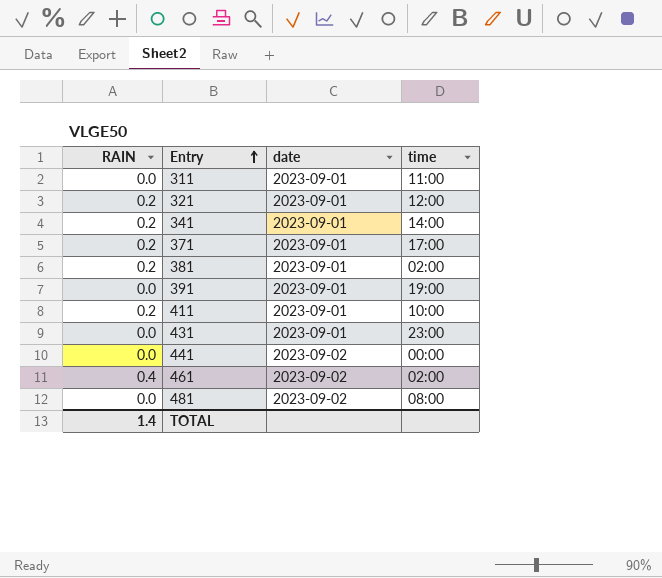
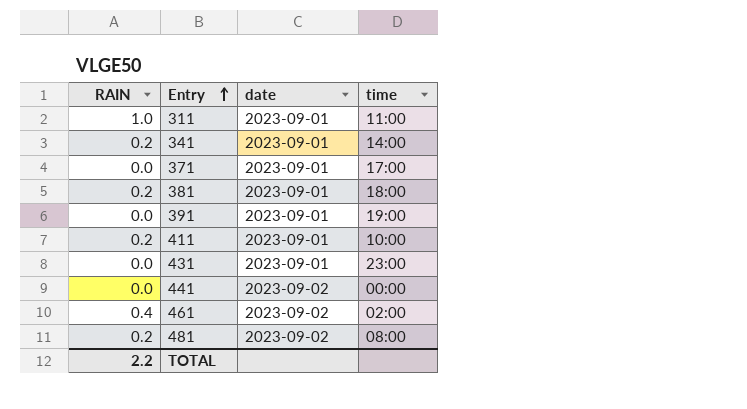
row 321: 0.2 | 2023-09-01 | 12:00 -> none
311 | RAIN: 0.0 -> 1.0
371 | RAIN: 0.2 -> 0.0
381 | time: 02:00 -> 18:00
481 | RAIN: 0.0 -> 0.2
TOTAL | RAIN: 1.4 -> 2.2

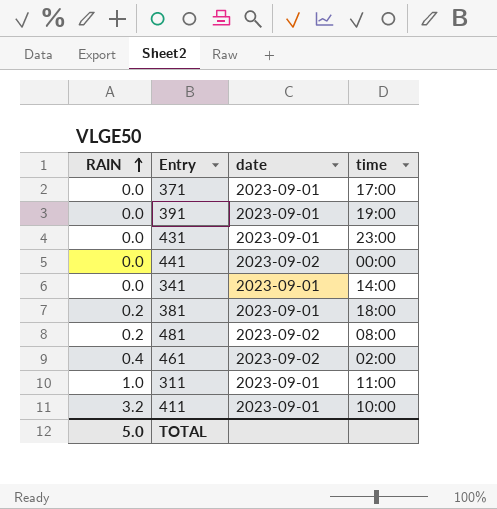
row order: Entry ascending -> RAIN ascending
341 | RAIN: 0.2 -> 0.0
411 | RAIN: 0.2 -> 3.2
TOTAL | RAIN: 2.2 -> 5.0

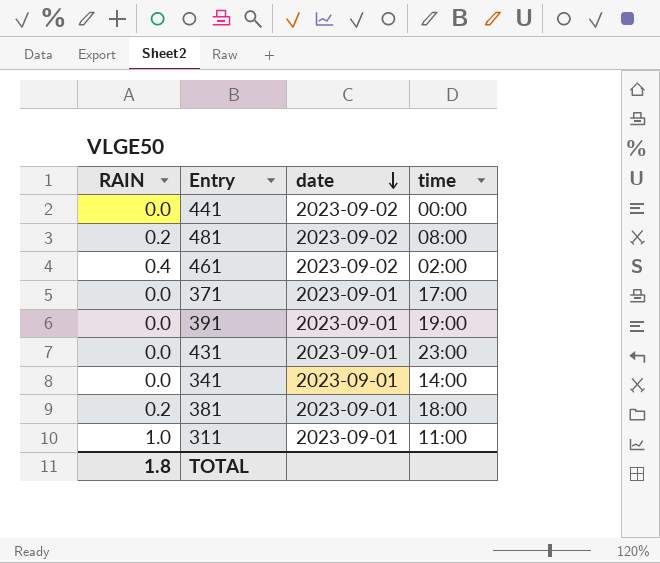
row order: RAIN ascending -> date descending
row 411: 3.2 | 2023-09-01 | 10:00 -> none
TOTAL | RAIN: 5.0 -> 1.8

